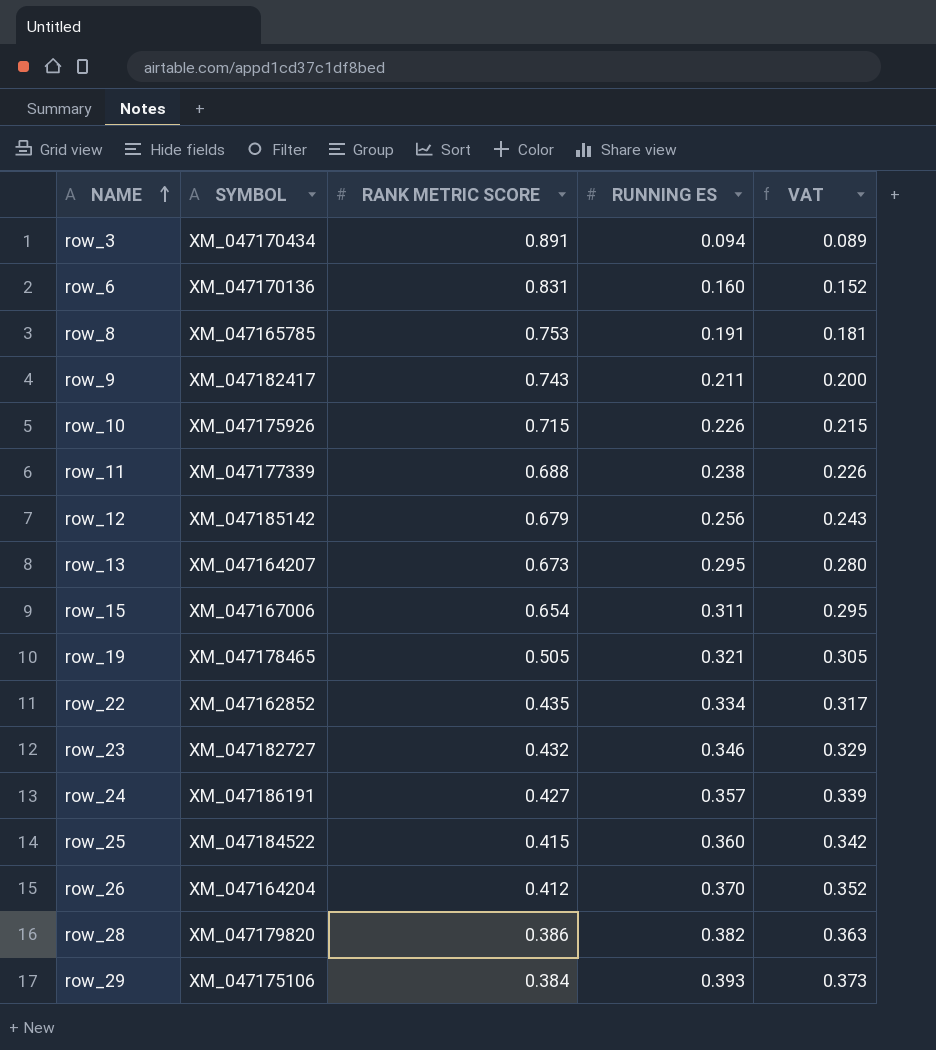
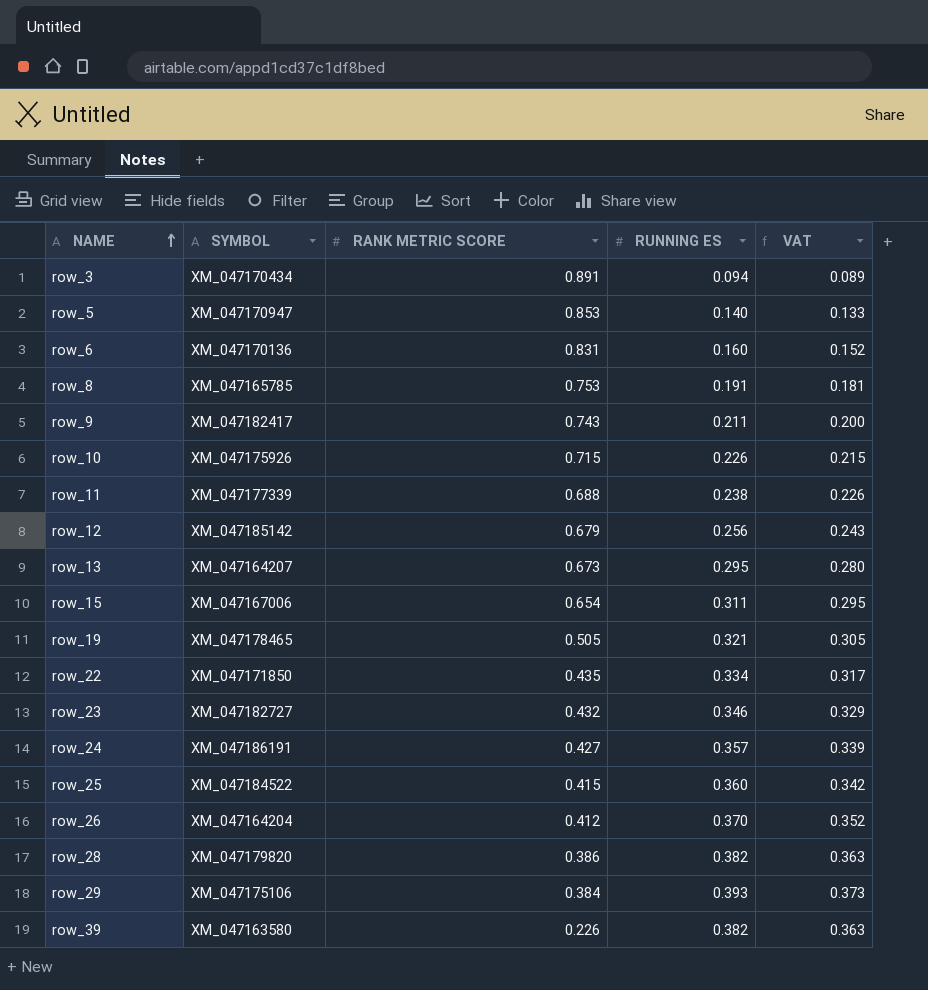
row row_5: none -> XM_047170947 | 0.853 | 0.140 | 0.133
row_22 | SYMBOL: XM_047162852 -> XM_047171850
row row_39: none -> XM_047163580 | 0.226 | 0.382 | 0.363

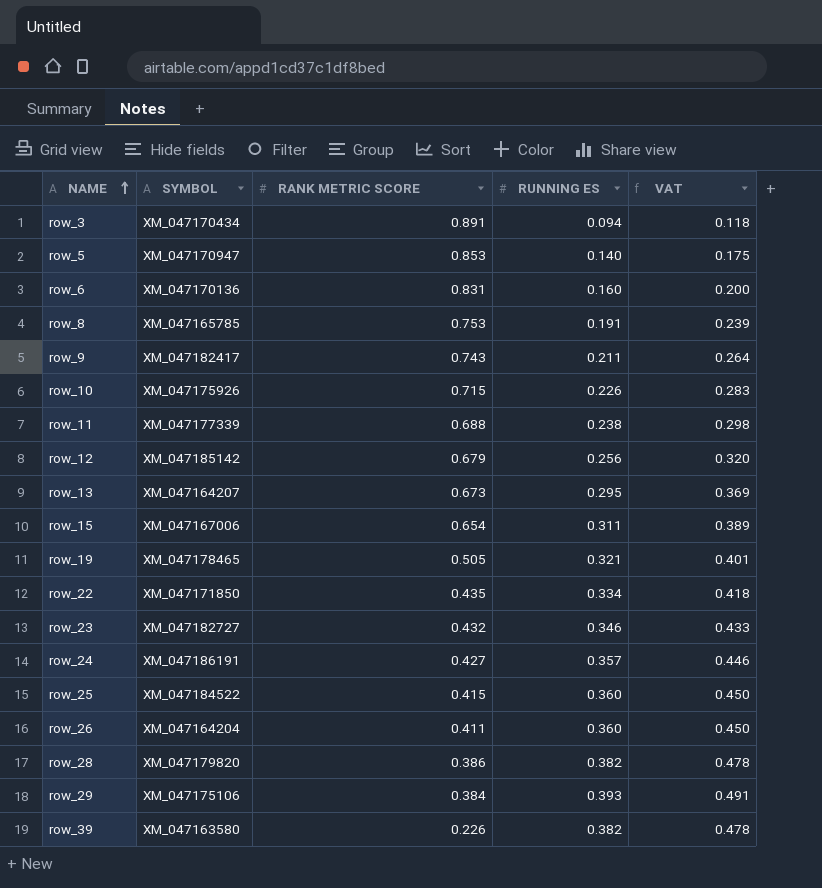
column VAT | formula: [RUNNING ES] * 0.95 -> [RUNNING ES] * 1.25
row_26 | RANK METRIC SCORE: 0.412 -> 0.411
row_26 | RUNNING ES: 0.370 -> 0.360

